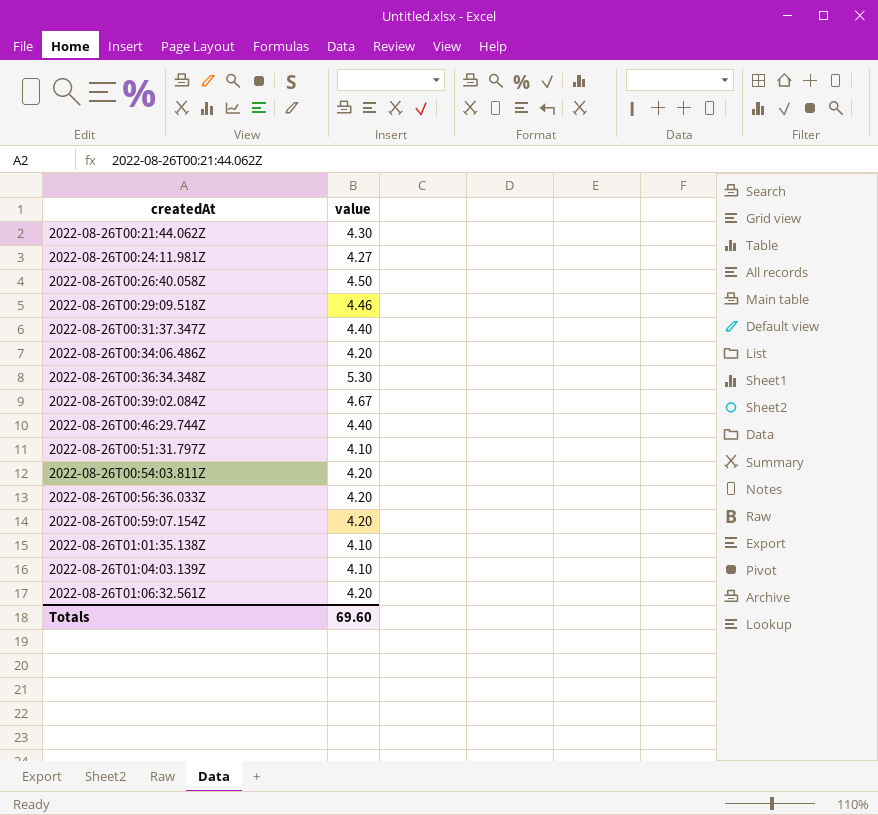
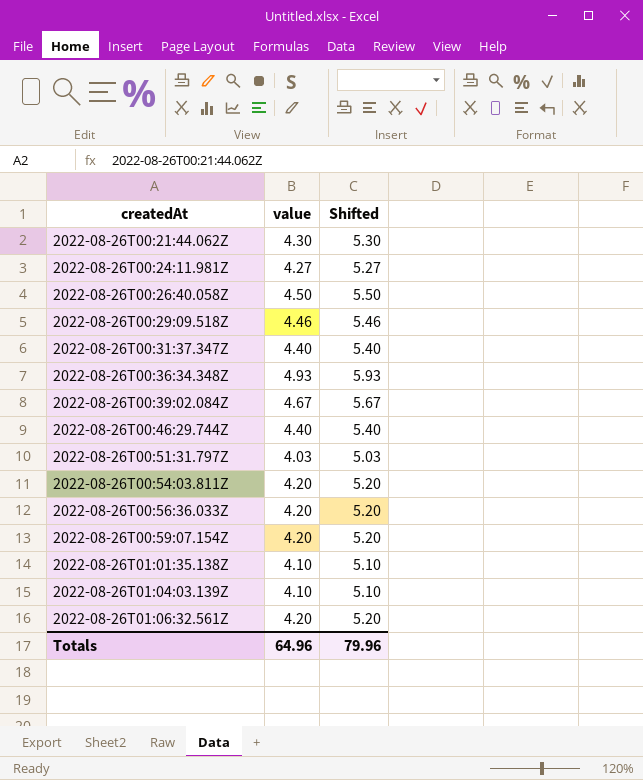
column Shifted | formula: none -> [value] + 1
row 2022-08-26T00:34:06.486Z: 4.20 -> none
2022-08-26T00:36:34.348Z | value: 5.30 -> 4.93
2022-08-26T00:51:31.797Z | value: 4.10 -> 4.03
Totals | value: 69.60 -> 64.96

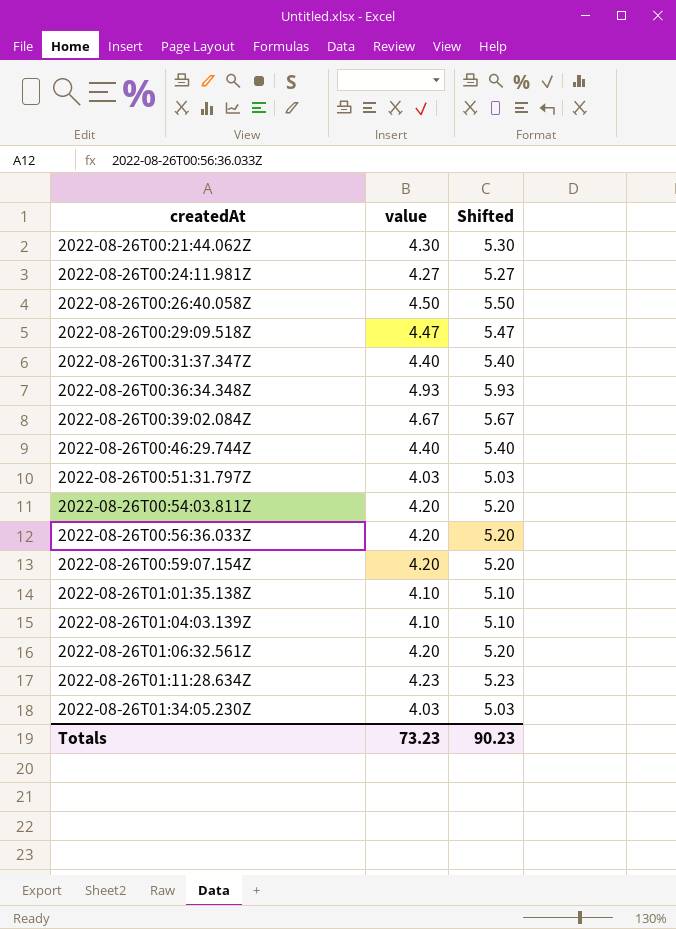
2022-08-26T00:29:09.518Z | value: 4.46 -> 4.47
2022-08-26T00:29:09.518Z | Shifted: 5.46 -> 5.47
row 2022-08-26T01:11:28.634Z: none -> 4.23 | 5.23
row 2022-08-26T01:34:05.230Z: none -> 4.03 | 5.03
Totals | value: 64.96 -> 73.23
Totals | Shifted: 79.96 -> 90.23

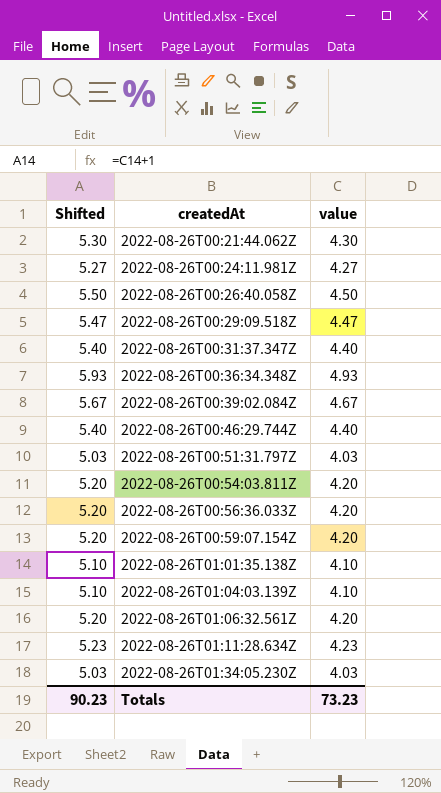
column Shifted | position: 3 -> 1

